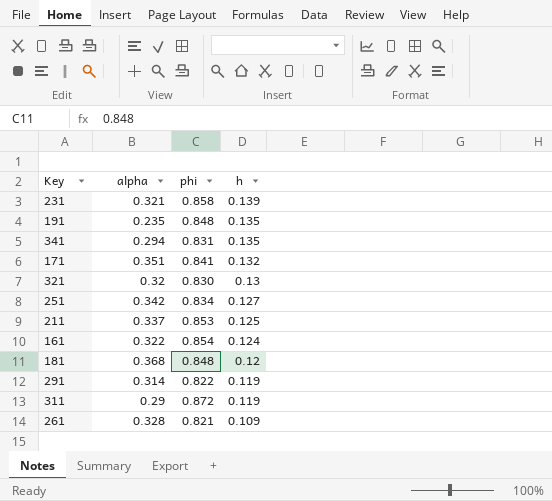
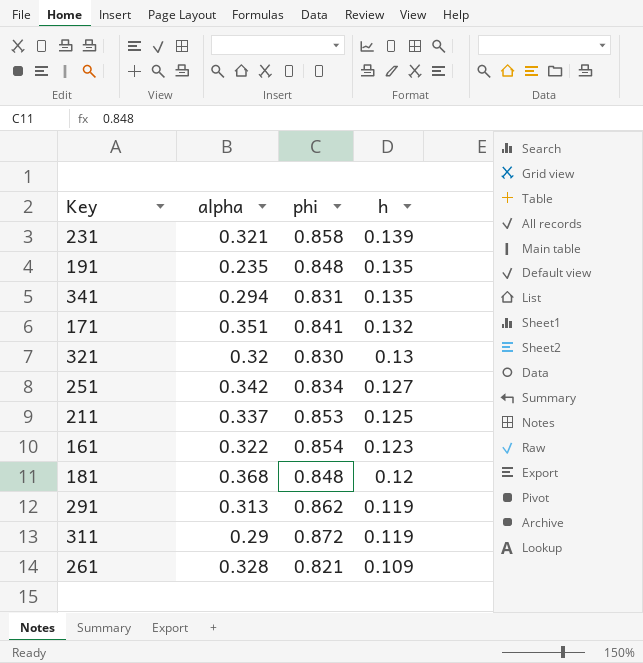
161 | h: 0.124 -> 0.123
291 | alpha: 0.314 -> 0.313
291 | phi: 0.822 -> 0.862

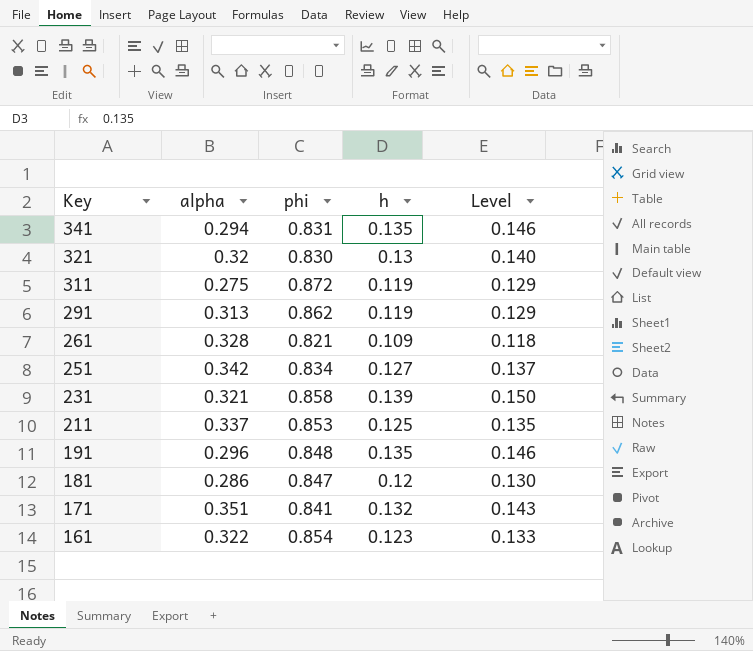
row order: h descending -> Key descending
column Level | formula: none -> [h] * 1.08
311 | alpha: 0.29 -> 0.275
191 | alpha: 0.235 -> 0.296
181 | alpha: 0.368 -> 0.286
181 | phi: 0.848 -> 0.847

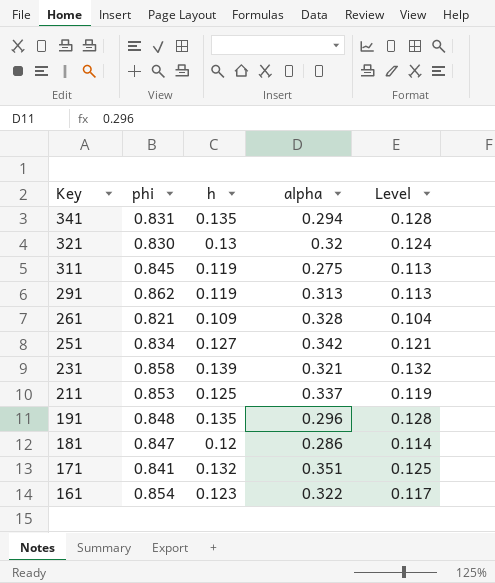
column alpha | position: 2 -> 4
column Level | formula: [h] * 1.08 -> [h] * 0.95
311 | phi: 0.872 -> 0.845

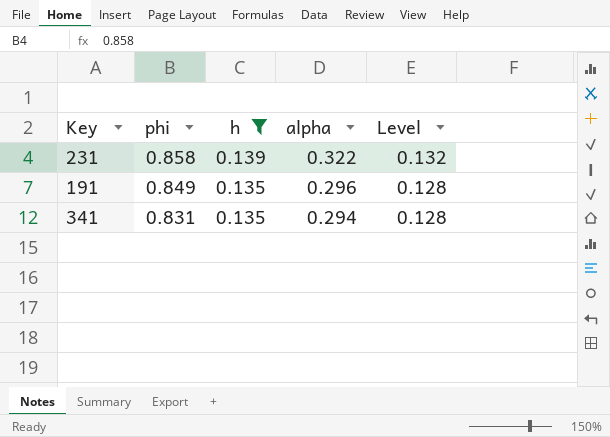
filter: none -> h >= 0.135
row order: Key descending -> phi descending
231 | alpha: 0.321 -> 0.322
191 | phi: 0.848 -> 0.849

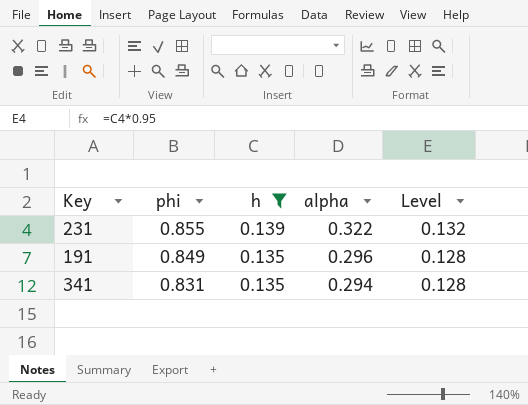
231 | phi: 0.858 -> 0.855

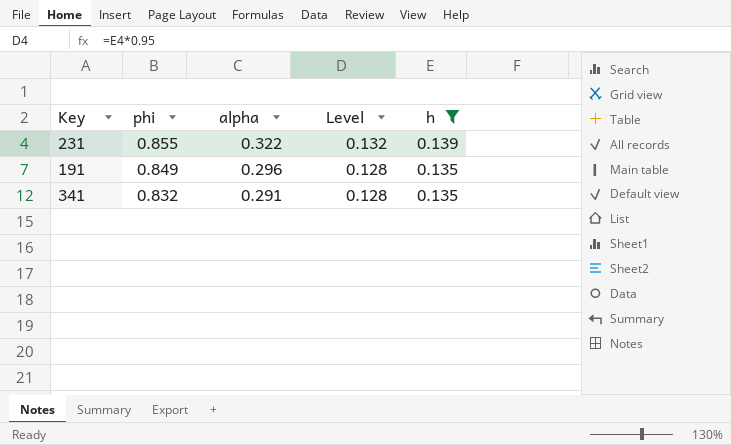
column h | position: 3 -> 5
341 | phi: 0.831 -> 0.832
341 | alpha: 0.294 -> 0.291

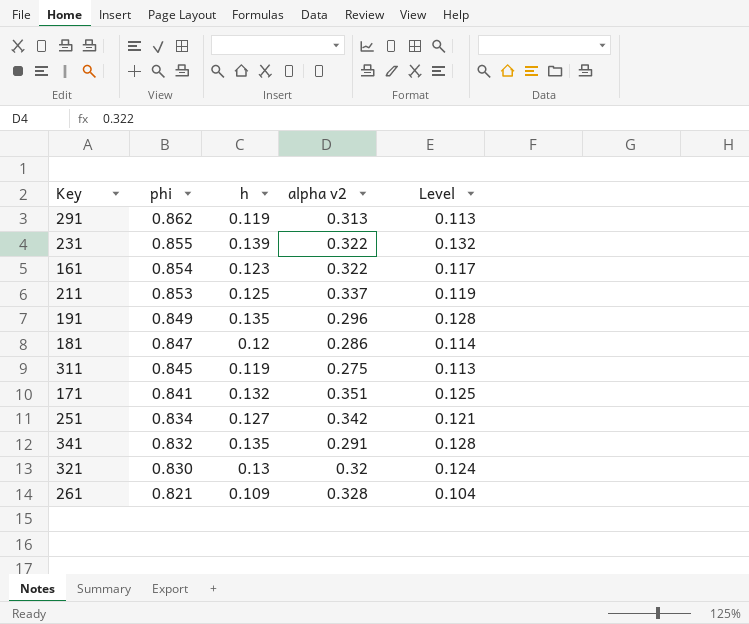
filter: h >= 0.135 -> none
column h | position: 5 -> 3
column name: alpha -> alpha v2

